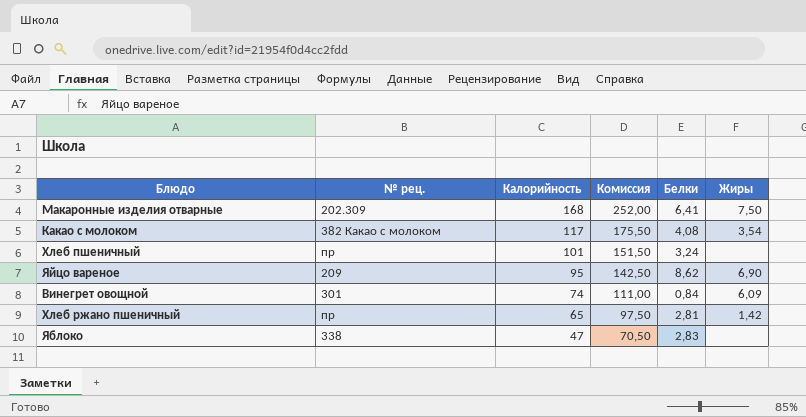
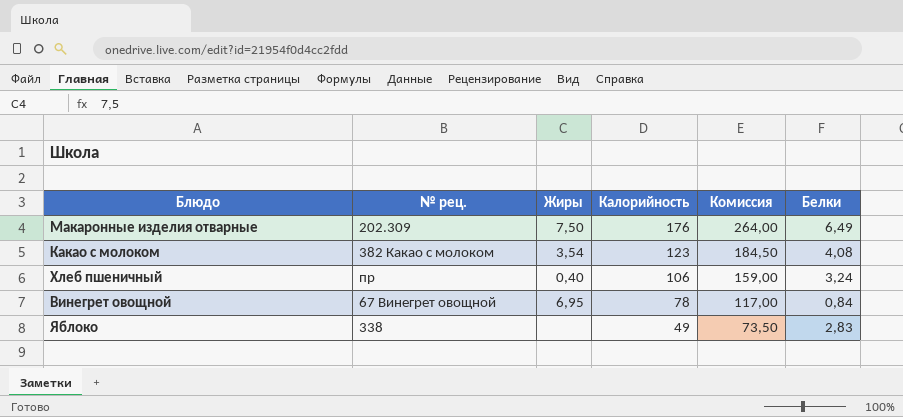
column Жиры | position: 6 -> 3
row Яйцо вареное: 209 | 95 | 142,50 | 8,62 | 6,90 -> none
row Хлеб ржано пшеничный: пр | 65 | 97,50 | 2,81 | 1,42 -> none
Макаронные изделия отварные | Калорийность: 168 -> 176
Макаронные изделия отварные | Комиссия: 252,00 -> 264,00
Макаронные изделия отварные | Белки: 6,41 -> 6,49
Какао с молоком | Калорийность: 117 -> 123
Какао с молоком | Комиссия: 175,50 -> 184,50
Хлеб пшеничный | Жиры: none -> 0,40
Хлеб пшеничный | Калорийность: 101 -> 106
Хлеб пшеничный | Комиссия: 151,50 -> 159,00
Винегрет овощной | № рец.: 301 -> 67 Винегрет овощной
Винегрет овощной | Жиры: 6,09 -> 6,95
Винегрет овощной | Калорийность: 74 -> 78
Винегрет овощной | Комиссия: 111,00 -> 117,00
Яблоко | Калорийность: 47 -> 49
Яблоко | Комиссия: 70,50 -> 73,50

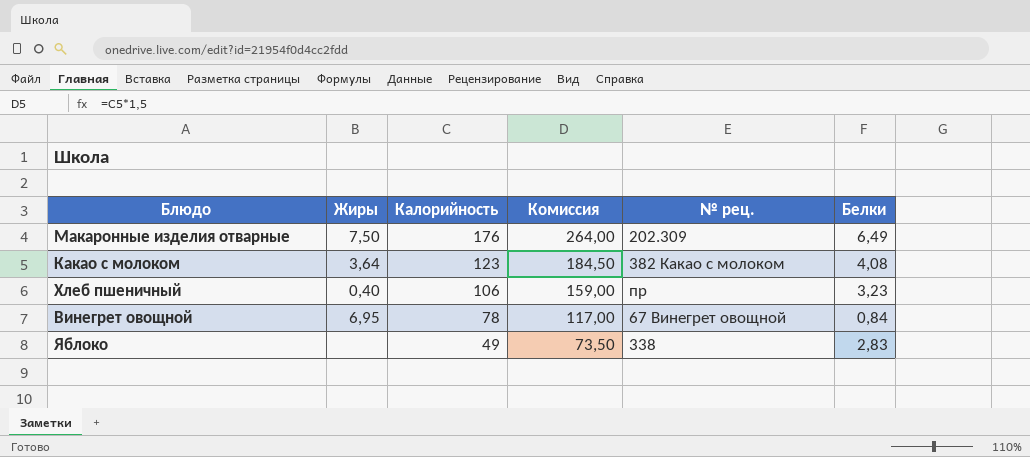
column № рец. | position: 2 -> 5
Какао с молоком | Жиры: 3,54 -> 3,64
Хлеб пшеничный | Белки: 3,24 -> 3,23

